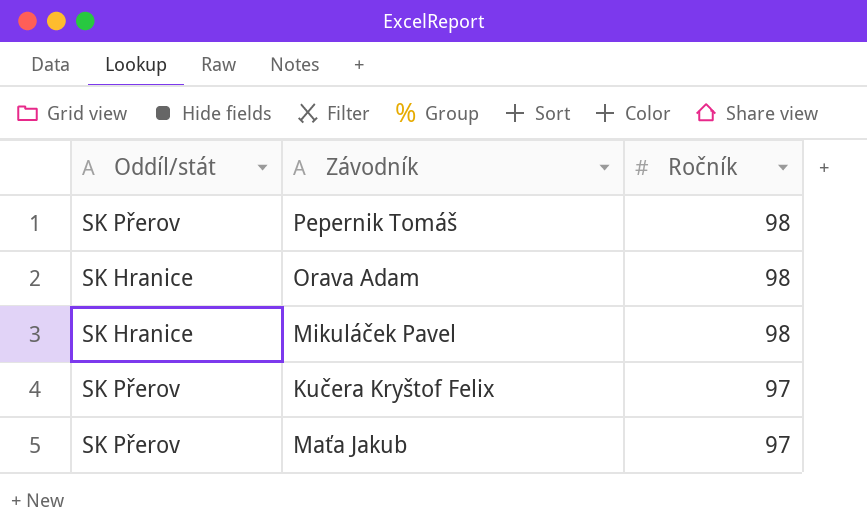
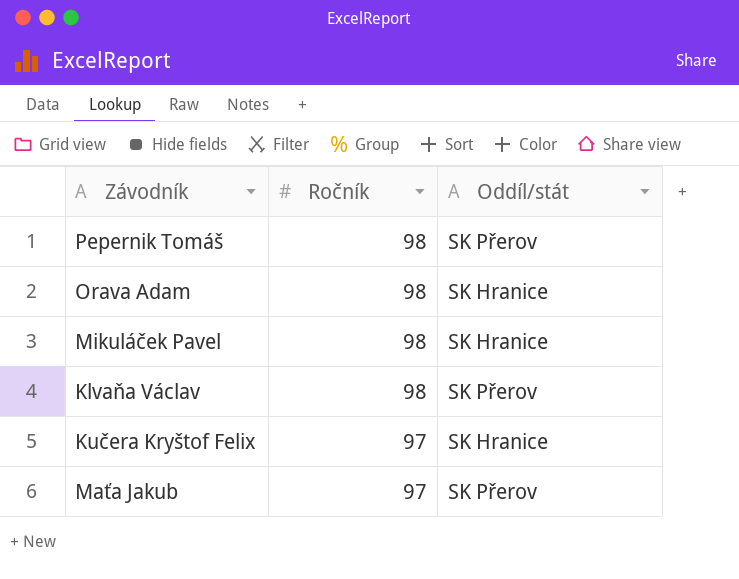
column Oddíl/stát | position: 1 -> 3
row Klvaňa Václav: none -> 98 | SK Přerov
Kučera Kryštof Felix | Oddíl/stát: SK Přerov -> SK Hranice

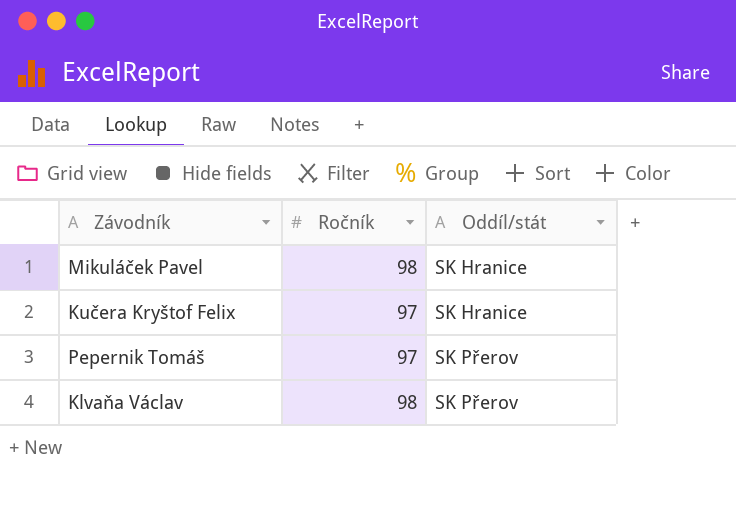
row order: Ročník descending -> Oddíl/stát ascending
row Orava Adam: 98 | SK Hranice -> none
row Maťa Jakub: 97 | SK Přerov -> none
Pepernik Tomáš | Ročník: 98 -> 97

